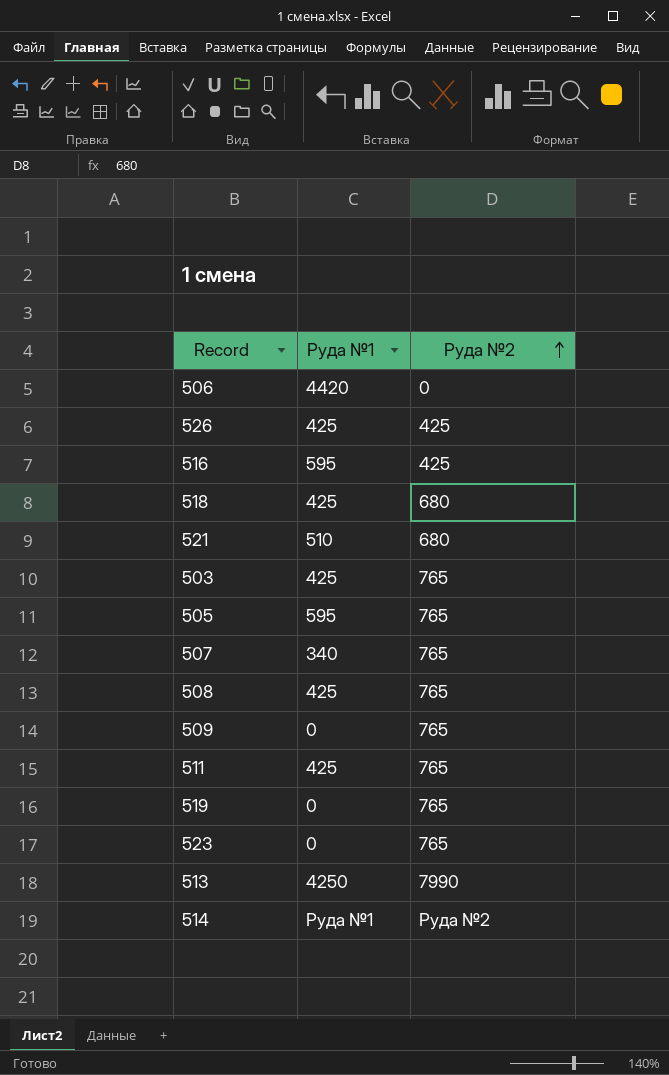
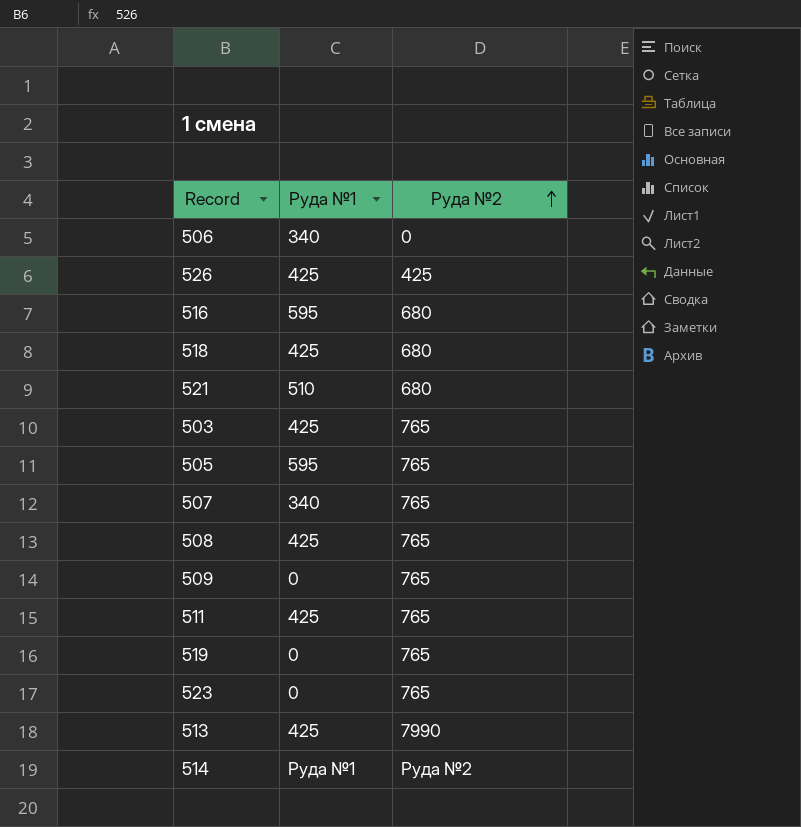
506 | Руда №1: 4420 -> 340
516 | Руда №2: 425 -> 680
513 | Руда №1: 4250 -> 425

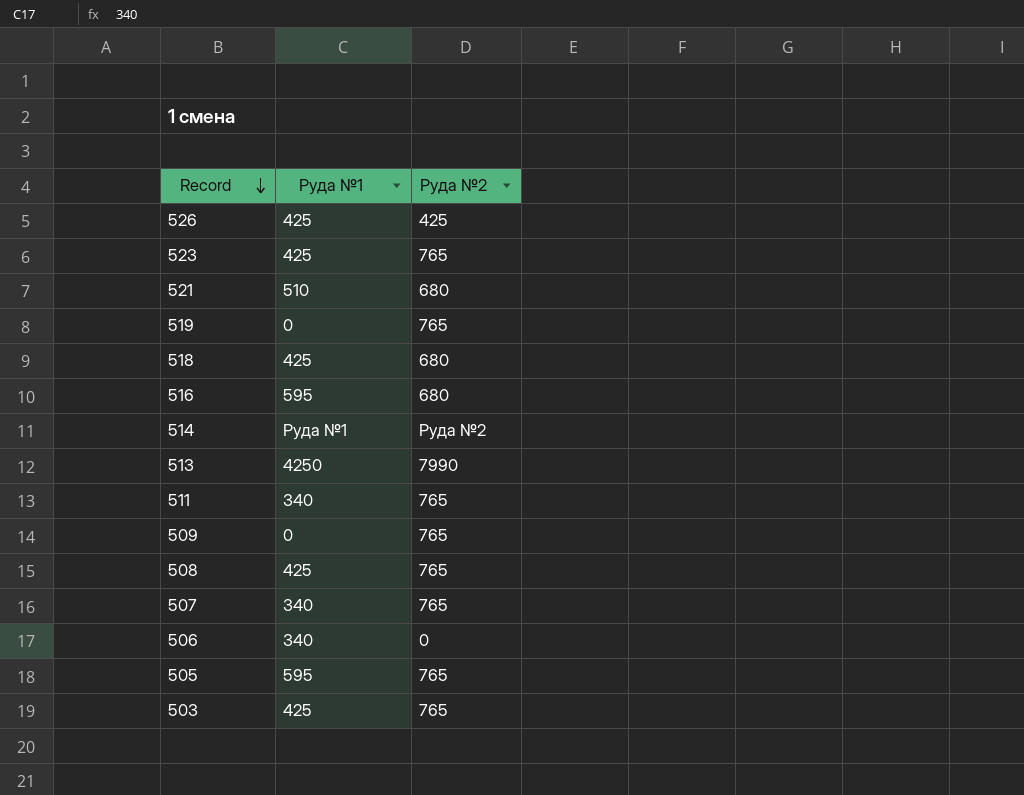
row order: Руда №2 ascending -> Record descending
523 | Руда №1: 0 -> 425
513 | Руда №1: 425 -> 4250
511 | Руда №1: 425 -> 340

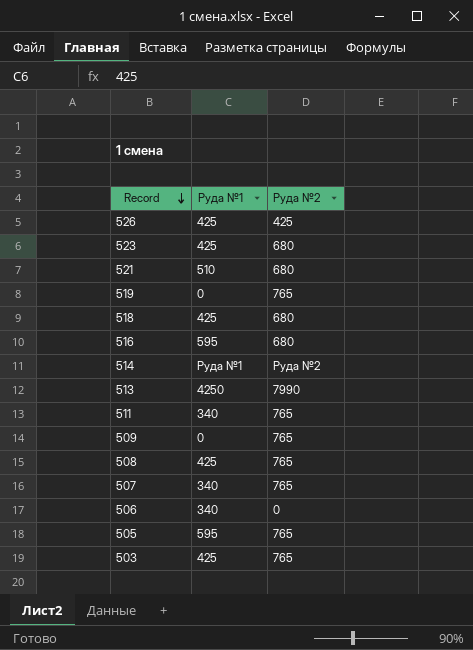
523 | Руда №2: 765 -> 680

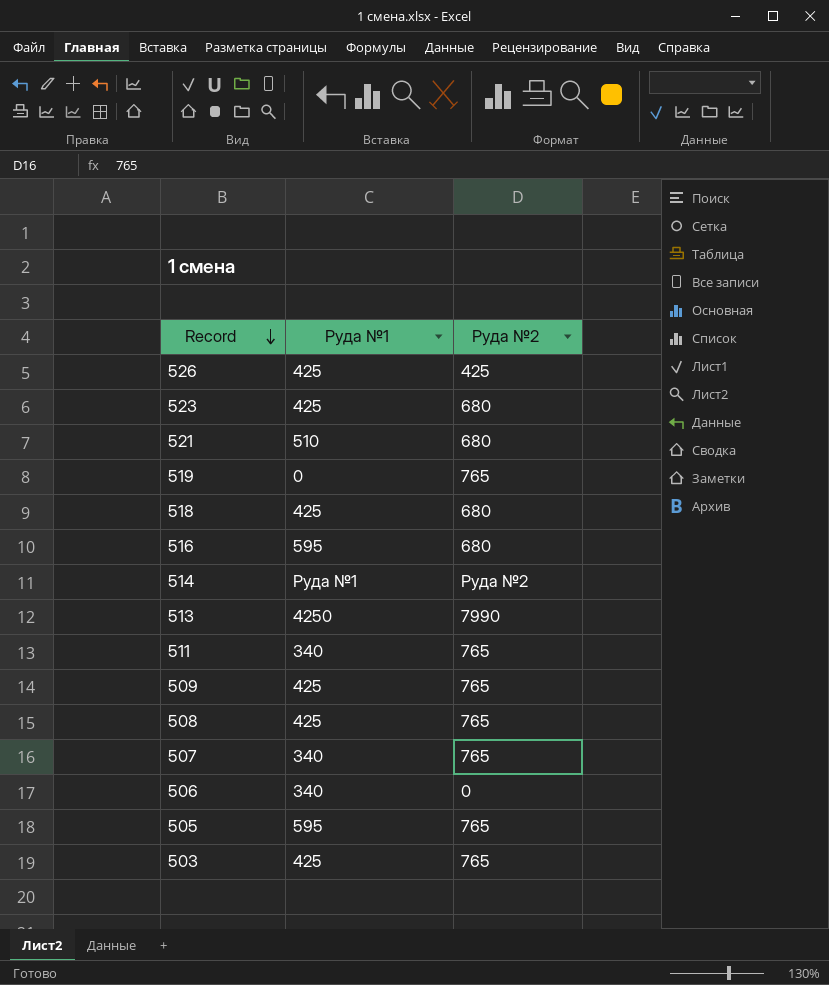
509 | Руда №1: 0 -> 425

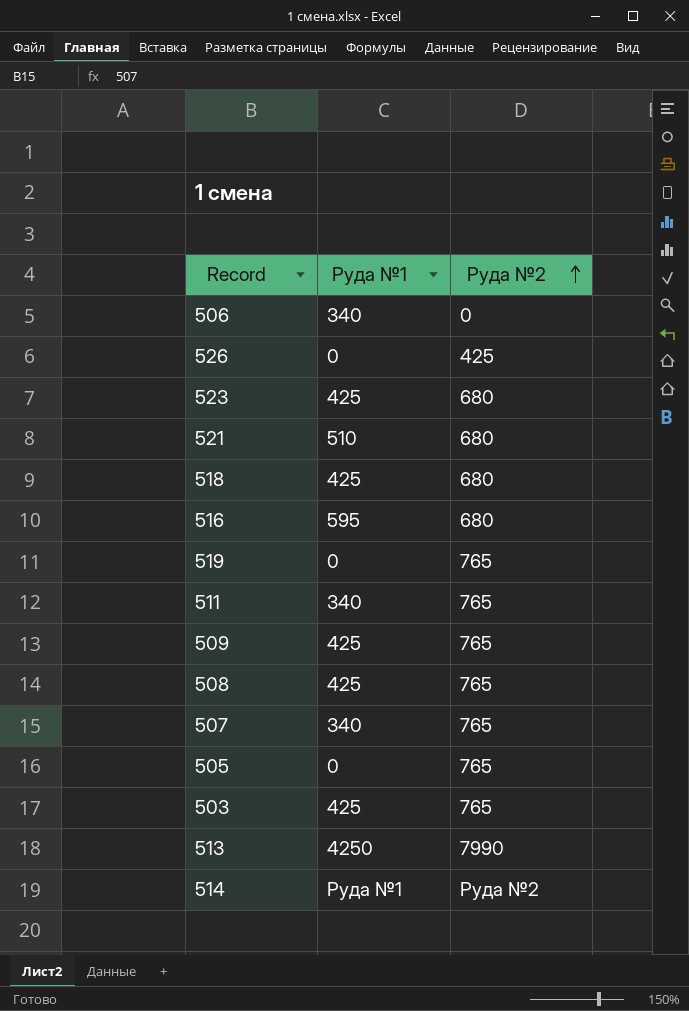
row order: Record descending -> Руда №2 ascending
526 | Руда №1: 425 -> 0
505 | Руда №1: 595 -> 0

